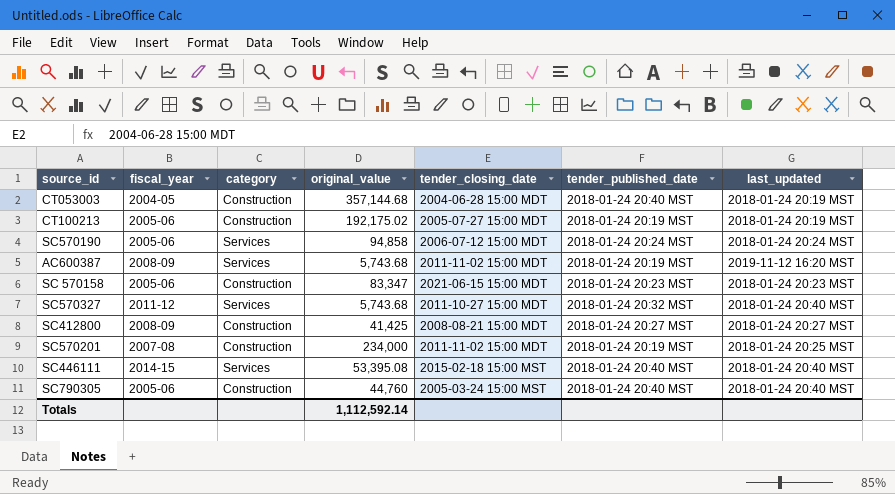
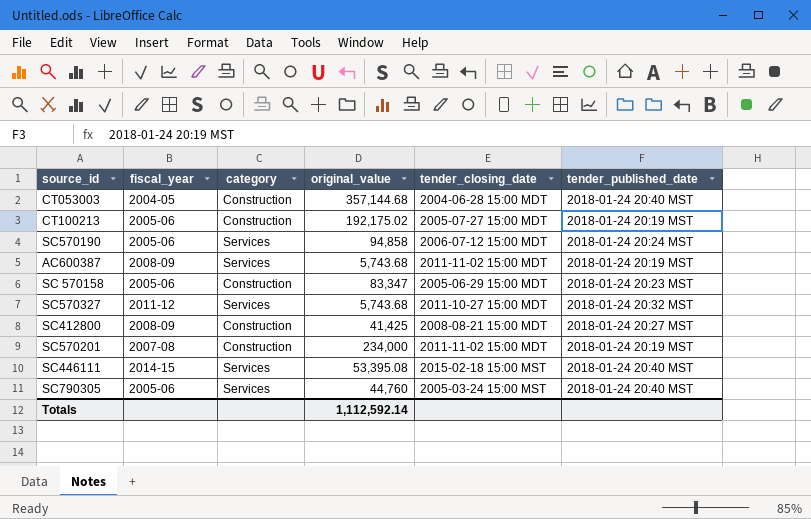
column last_updated | position: 7 -> none
SC 570158 | tender_closing_date: 2021-06-15 15:00 MDT -> 2005-06-29 15:00 MDT
SC790305 | category: Construction -> Services

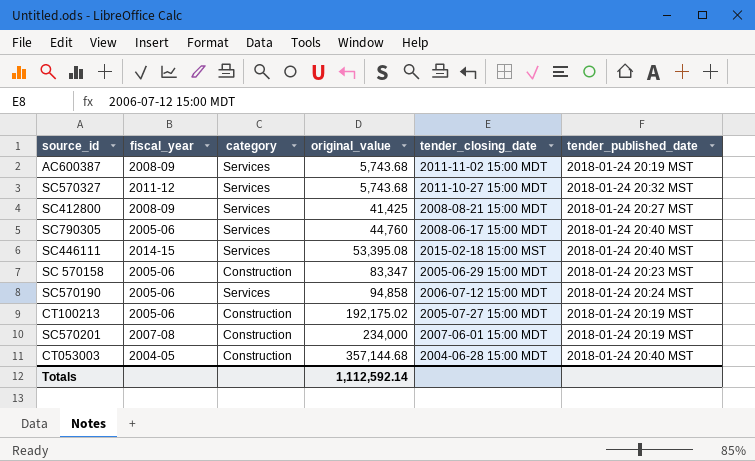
row order: none -> original_value ascending
SC412800 | category: Construction -> Services
SC790305 | tender_closing_date: 2005-03-24 15:00 MST -> 2008-06-17 15:00 MDT
SC570201 | tender_closing_date: 2011-11-02 15:00 MDT -> 2007-06-01 15:00 MDT

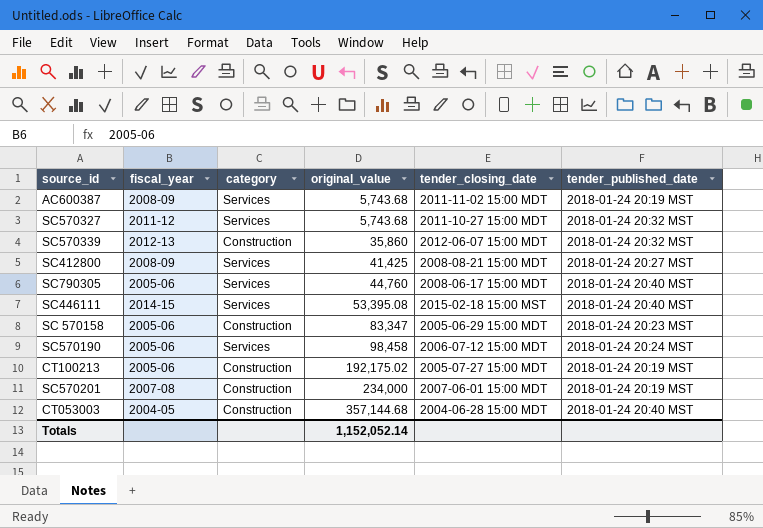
row SC570339: none -> 2012-13 | Construction | 35,860 | 2012-06-07 15:00 MDT | 2018-01-24 20:32 MST
SC570190 | original_value: 94,858 -> 98,458
Totals | original_value: 1,112,592.14 -> 1,152,052.14

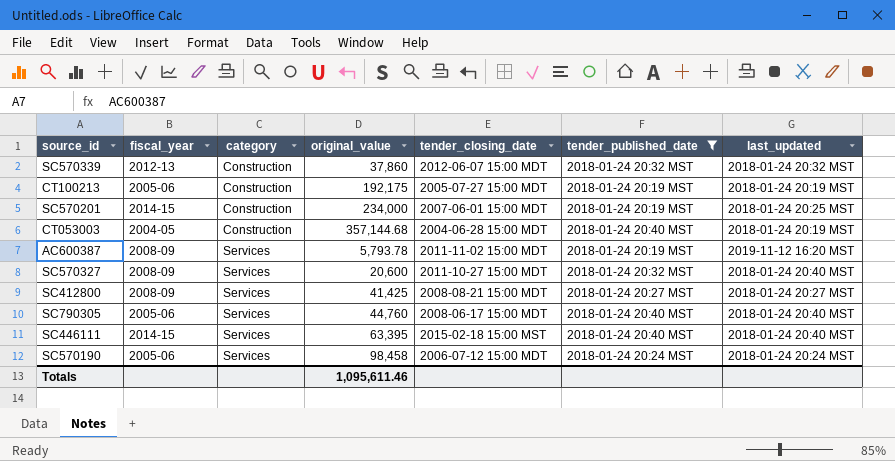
filter: none -> tender_published_date != 2018-01-24 20:23 MST
row order: original_value ascending -> category ascending
column last_updated | position: none -> 7
SC570339 | original_value: 35,860 -> 37,860
CT100213 | original_value: 192,175.02 -> 192,175
SC570201 | fiscal_year: 2007-08 -> 2014-15
AC600387 | original_value: 5,743.68 -> 5,793.78
SC570327 | fiscal_year: 2011-12 -> 2008-09
SC570327 | original_value: 5,743.68 -> 20,600
SC446111 | original_value: 53,395.08 -> 63,395
Totals | original_value: 1,152,052.14 -> 1,095,611.46

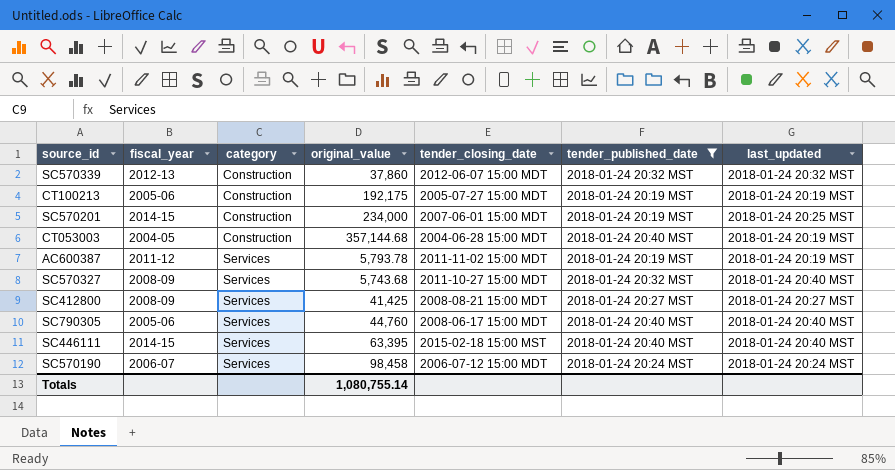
AC600387 | fiscal_year: 2008-09 -> 2011-12
AC600387 | last_updated: 2019-11-12 16:20 MST -> 2018-01-24 20:19 MST
SC570327 | original_value: 20,600 -> 5,743.68
SC570190 | fiscal_year: 2005-06 -> 2006-07
Totals | original_value: 1,095,611.46 -> 1,080,755.14

